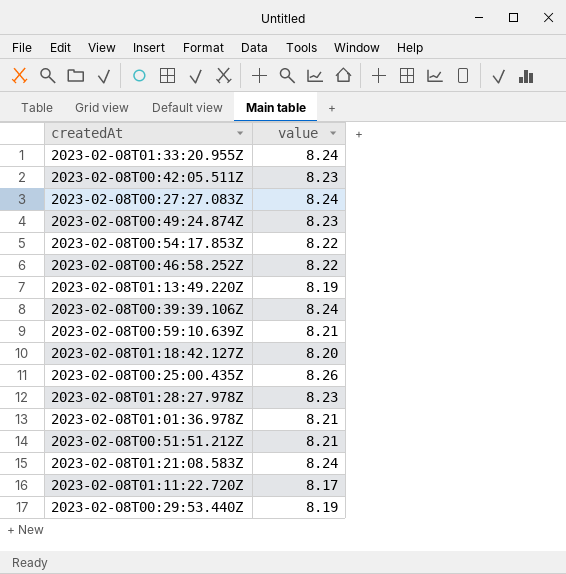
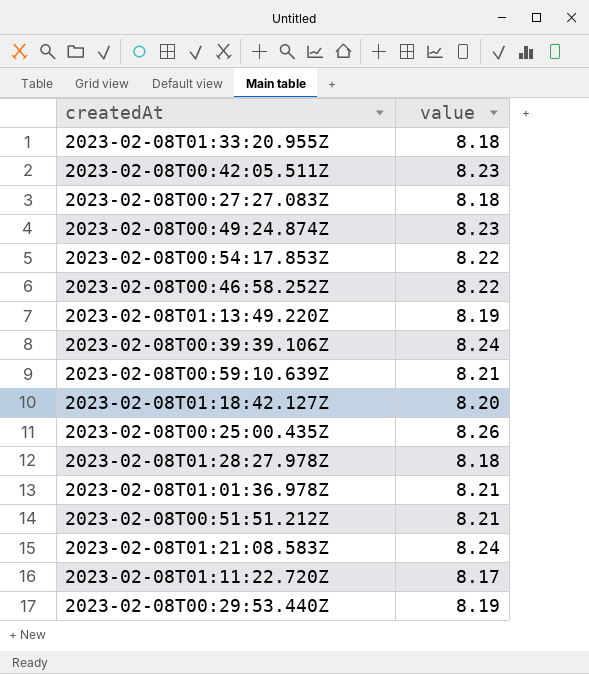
2023-02-08T01:33:20.955Z | value: 8.24 -> 8.18
2023-02-08T00:27:27.083Z | value: 8.24 -> 8.18
2023-02-08T01:28:27.978Z | value: 8.23 -> 8.18

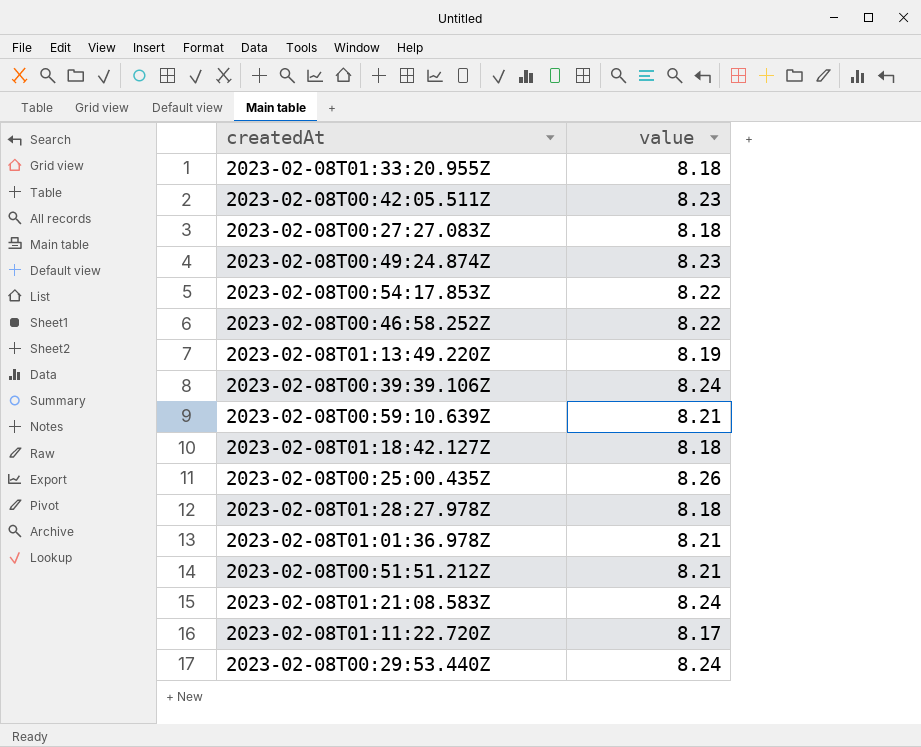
2023-02-08T01:18:42.127Z | value: 8.20 -> 8.18
2023-02-08T00:29:53.440Z | value: 8.19 -> 8.24

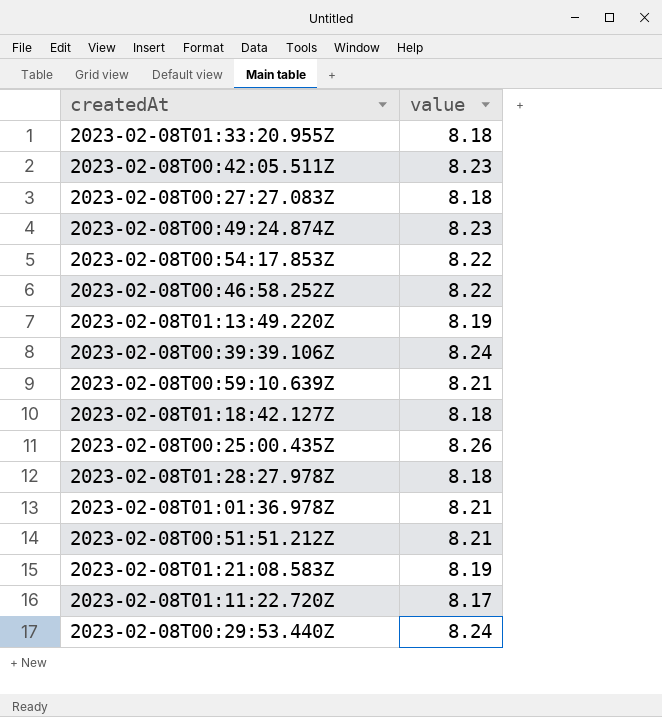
2023-02-08T01:21:08.583Z | value: 8.24 -> 8.19

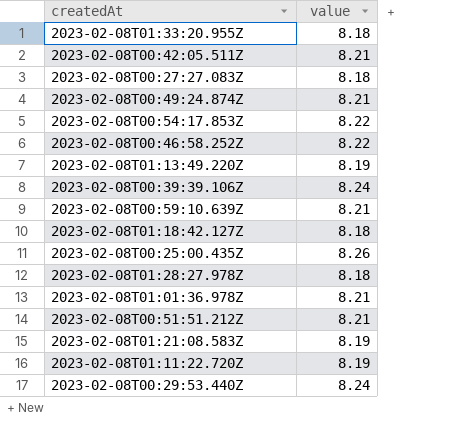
2023-02-08T00:42:05.511Z | value: 8.23 -> 8.21
2023-02-08T00:49:24.874Z | value: 8.23 -> 8.21
2023-02-08T01:11:22.720Z | value: 8.17 -> 8.19

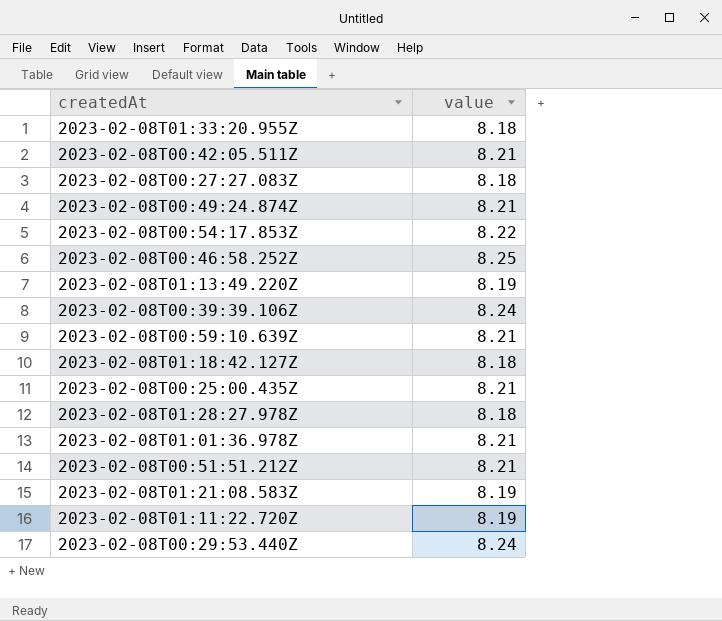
2023-02-08T00:46:58.252Z | value: 8.22 -> 8.25
2023-02-08T00:25:00.435Z | value: 8.26 -> 8.21

